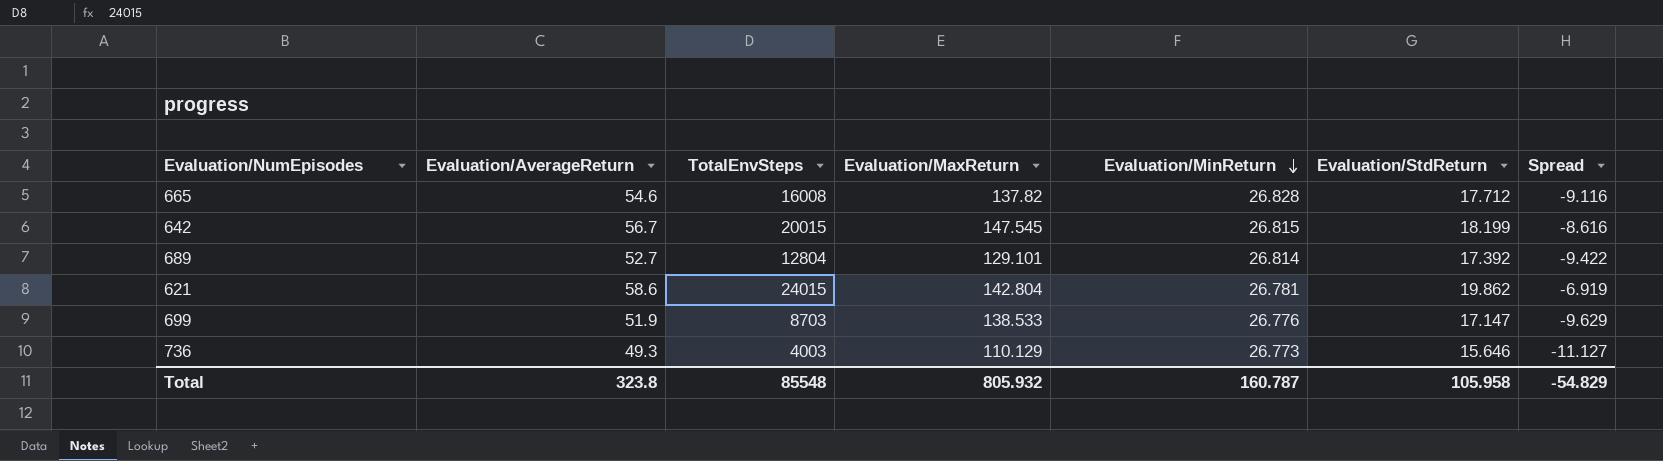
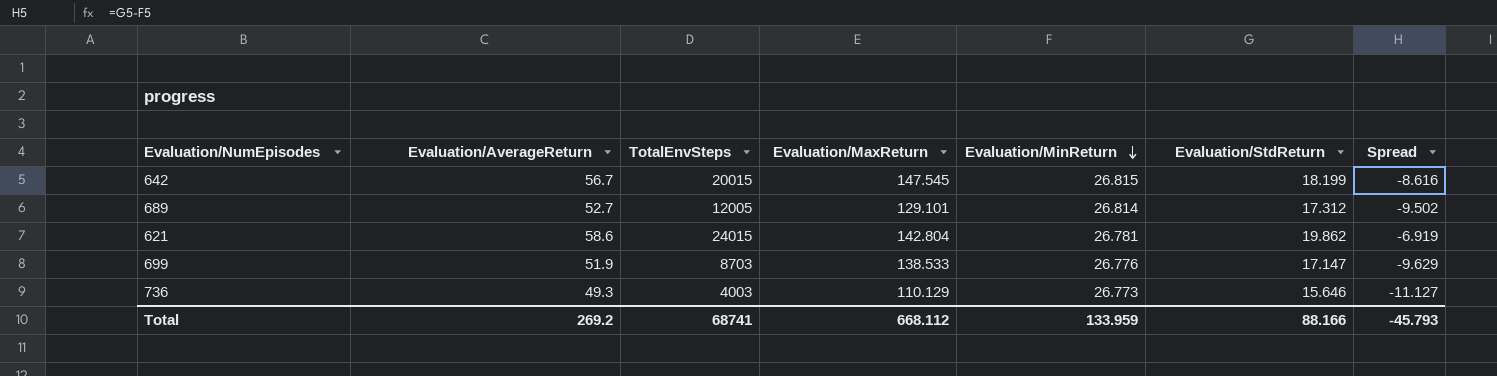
row 665: 54.6 | 16008 | 137.82 | 26.828 | 17.712 | -9.116 -> none
689 | TotalEnvSteps: 12804 -> 12005
689 | Evaluation/StdReturn: 17.392 -> 17.312
689 | Spread: -9.422 -> -9.502
Total | Evaluation/AverageReturn: 323.8 -> 269.2
Total | TotalEnvSteps: 85548 -> 68741
Total | Evaluation/MaxReturn: 805.932 -> 668.112
Total | Evaluation/MinReturn: 160.787 -> 133.959
Total | Evaluation/StdReturn: 105.958 -> 88.166
Total | Spread: -54.829 -> -45.793

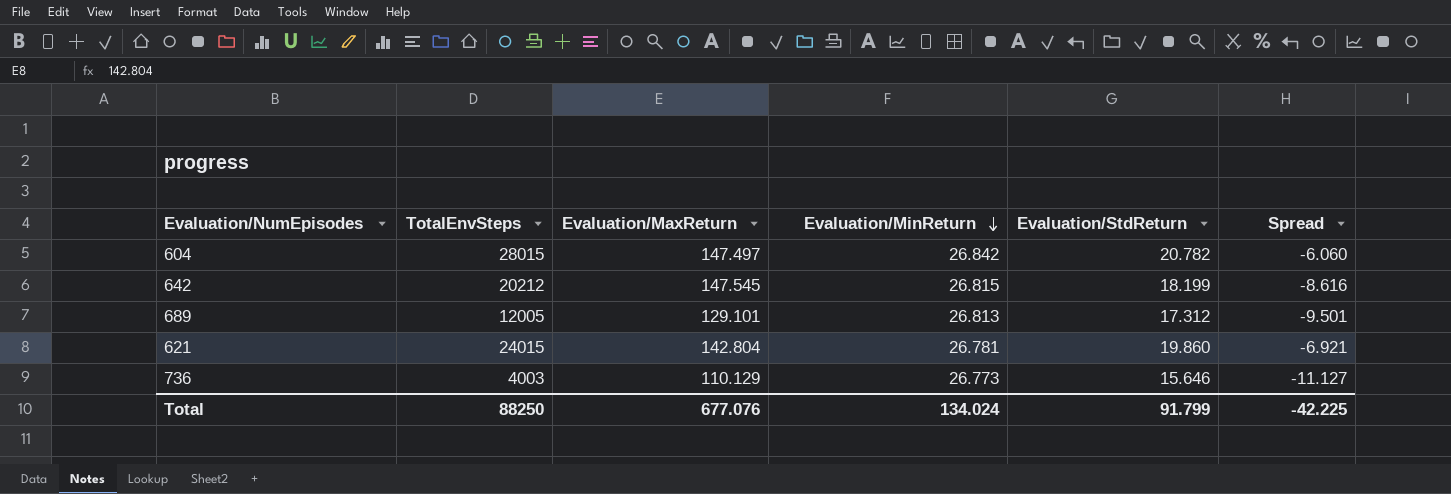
column Evaluation/AverageReturn | position: 2 -> none
row 699: 51.9 | 8703 | 138.533 | 26.776 | 17.147 | -9.629 -> none
row 604: none -> 28015 | 147.497 | 26.842 | 20.782 | -6.060
642 | TotalEnvSteps: 20015 -> 20212
689 | Evaluation/MinReturn: 26.814 -> 26.813
689 | Spread: -9.502 -> -9.501
621 | Evaluation/StdReturn: 19.862 -> 19.860
621 | Spread: -6.919 -> -6.921
Total | TotalEnvSteps: 68741 -> 88250
Total | Evaluation/MaxReturn: 668.112 -> 677.076
Total | Evaluation/MinReturn: 133.959 -> 134.024
Total | Evaluation/StdReturn: 88.166 -> 91.799
Total | Spread: -45.793 -> -42.225

